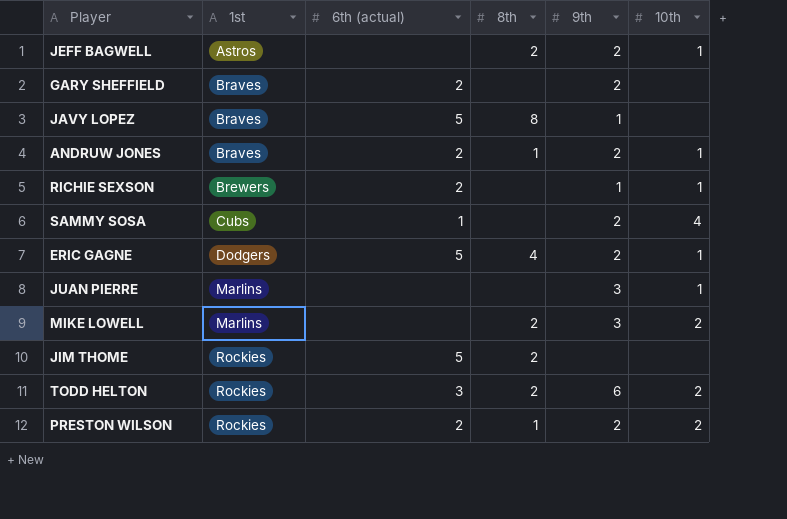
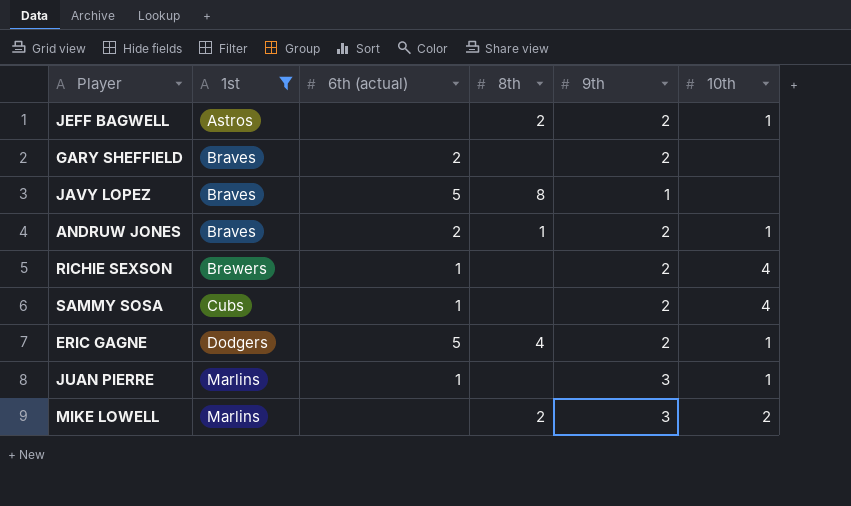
filter: none -> 1st != Rockies
RICHIE SEXSON | 6th (actual): 2 -> 1
RICHIE SEXSON | 9th: 1 -> 2
RICHIE SEXSON | 10th: 1 -> 4
JUAN PIERRE | 6th (actual): none -> 1

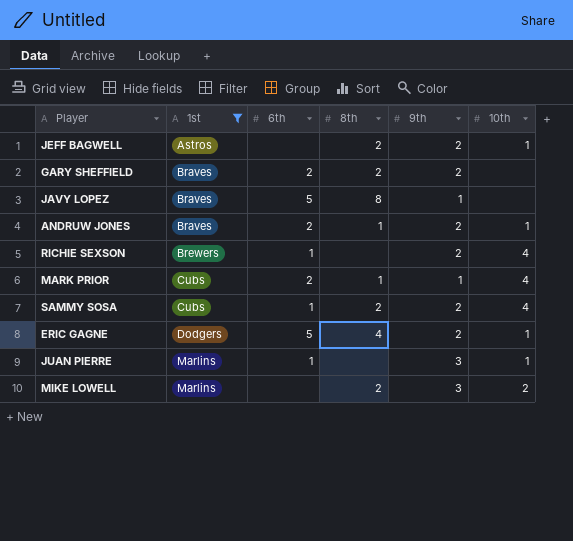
column name: 6th (actual) -> 6th
GARY SHEFFIELD | 8th: none -> 2
row MARK PRIOR: none -> Cubs | 2 | 1 | 1 | 4
SAMMY SOSA | 8th: none -> 2

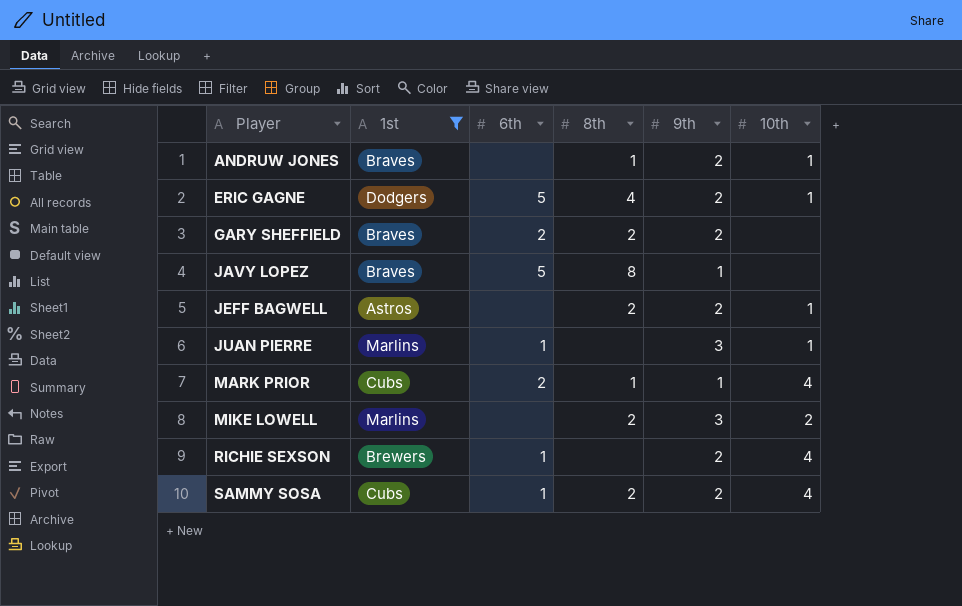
row order: 1st ascending -> Player ascending
ANDRUW JONES | 6th: 2 -> none

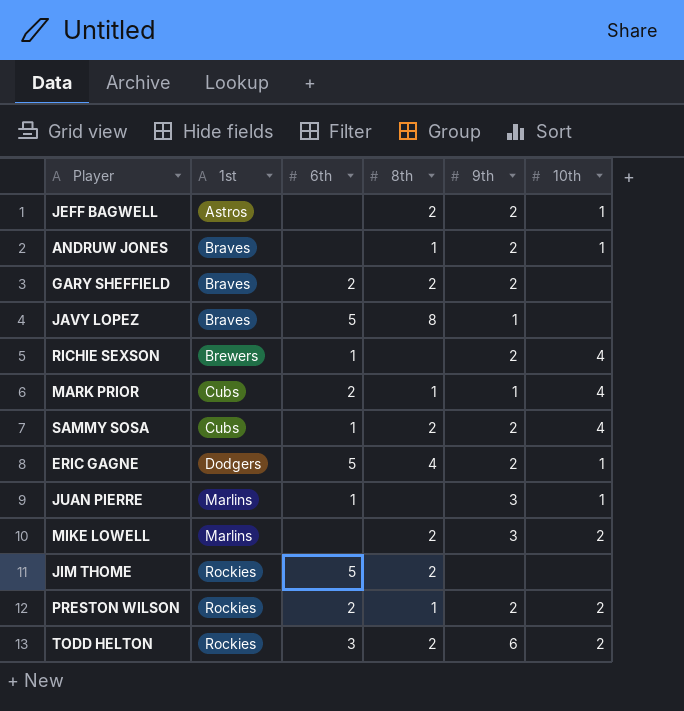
filter: 1st != Rockies -> none
row order: Player ascending -> 1st ascending

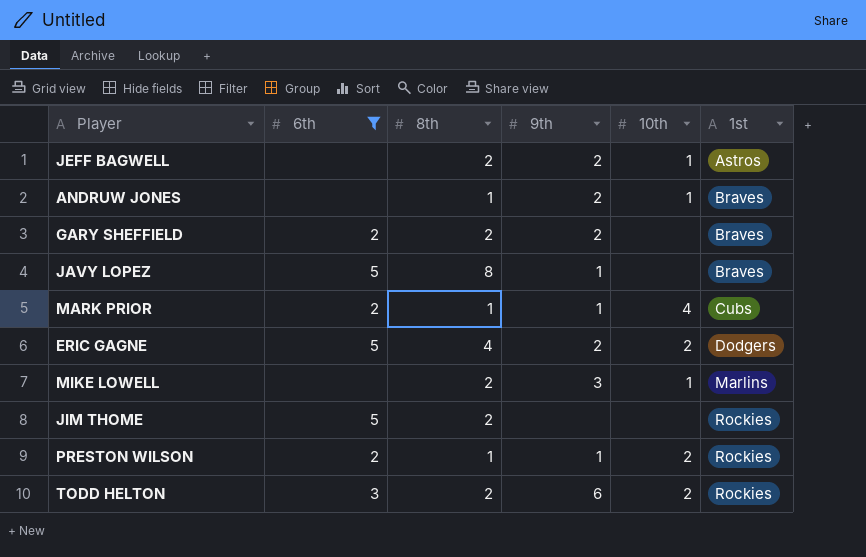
filter: none -> 6th != 1
column 1st | position: 2 -> 6
ERIC GAGNE | 10th: 1 -> 2
MIKE LOWELL | 10th: 2 -> 1
PRESTON WILSON | 9th: 2 -> 1

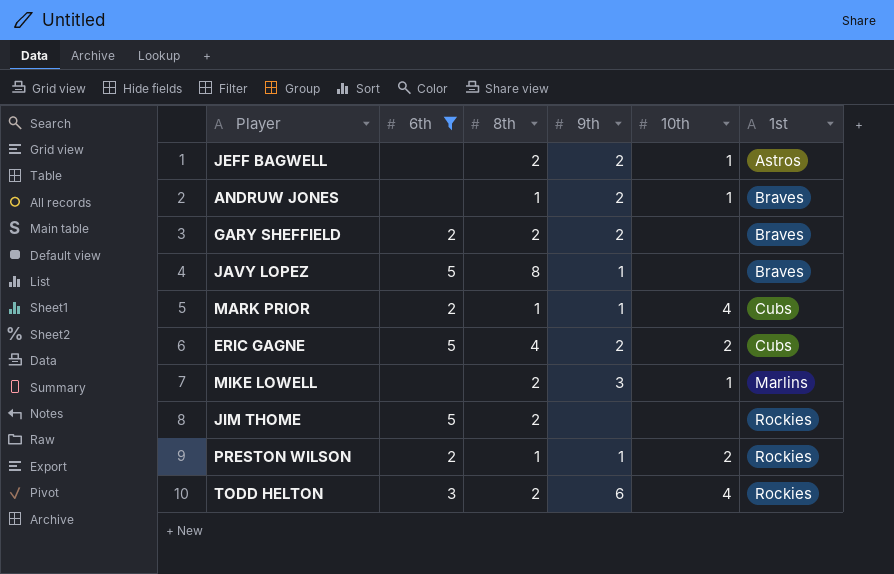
ERIC GAGNE | 1st: Dodgers -> Cubs
TODD HELTON | 10th: 2 -> 4

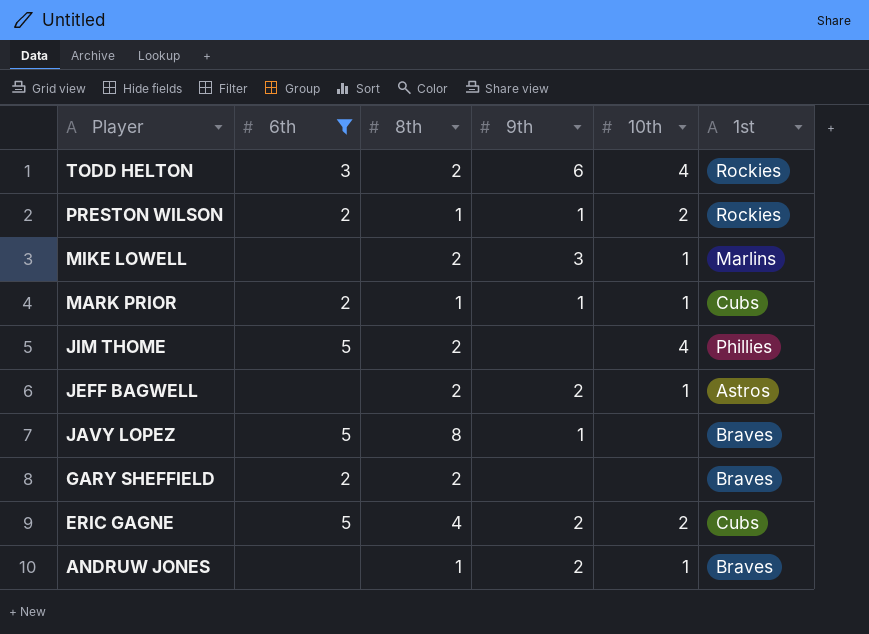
row order: 1st ascending -> Player descending
MARK PRIOR | 10th: 4 -> 1
JIM THOME | 10th: none -> 4
JIM THOME | 1st: Rockies -> Phillies
GARY SHEFFIELD | 9th: 2 -> none

